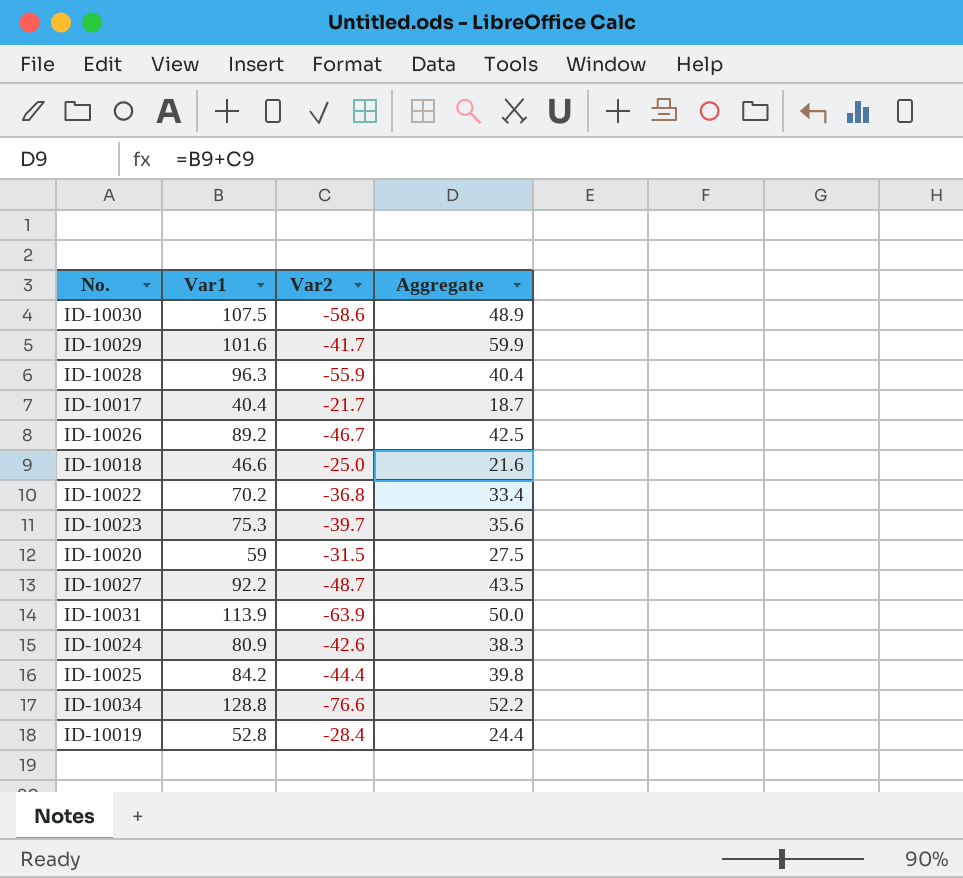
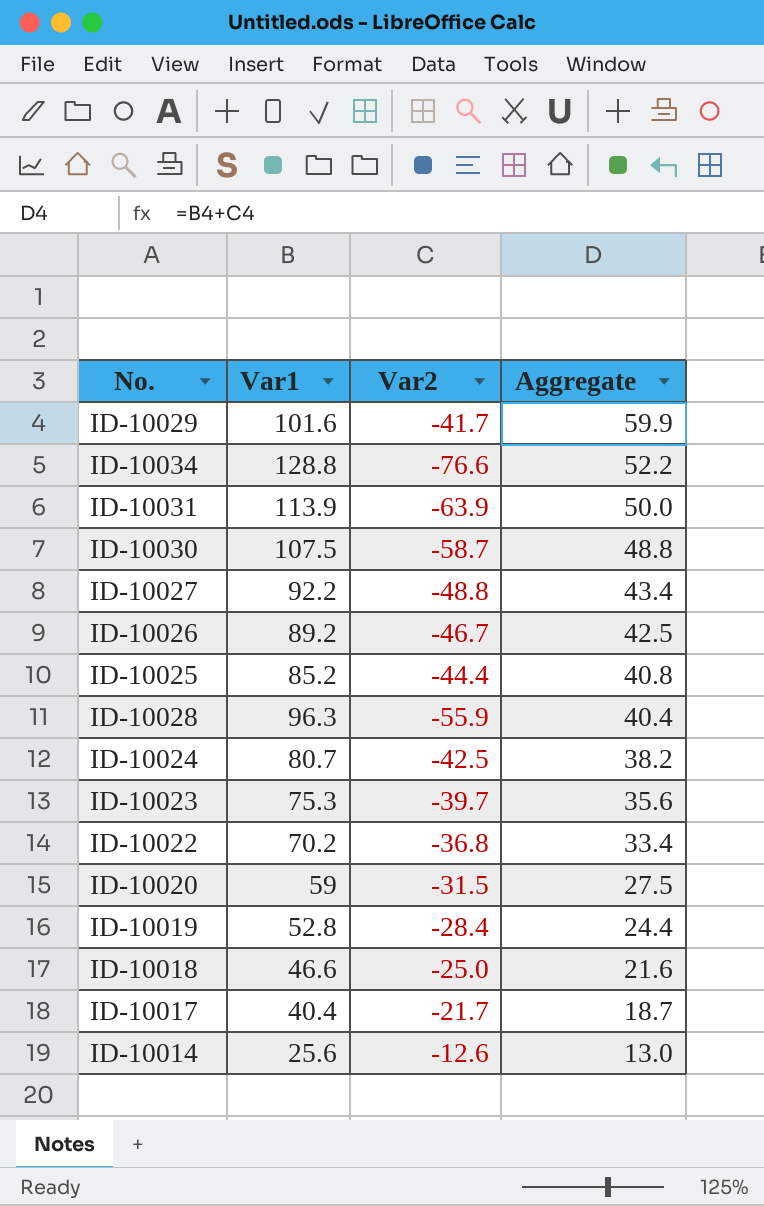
row order: none -> Aggregate descending
ID-10030 | Var2: -58.6 -> -58.7
ID-10030 | Aggregate: 48.9 -> 48.8
ID-10027 | Var2: -48.7 -> -48.8
ID-10027 | Aggregate: 43.5 -> 43.4
ID-10025 | Var1: 84.2 -> 85.2
ID-10025 | Aggregate: 39.8 -> 40.8
ID-10024 | Var1: 80.9 -> 80.7
ID-10024 | Var2: -42.6 -> -42.5
ID-10024 | Aggregate: 38.3 -> 38.2
row ID-10014: none -> 25.6 | -12.6 | 13.0

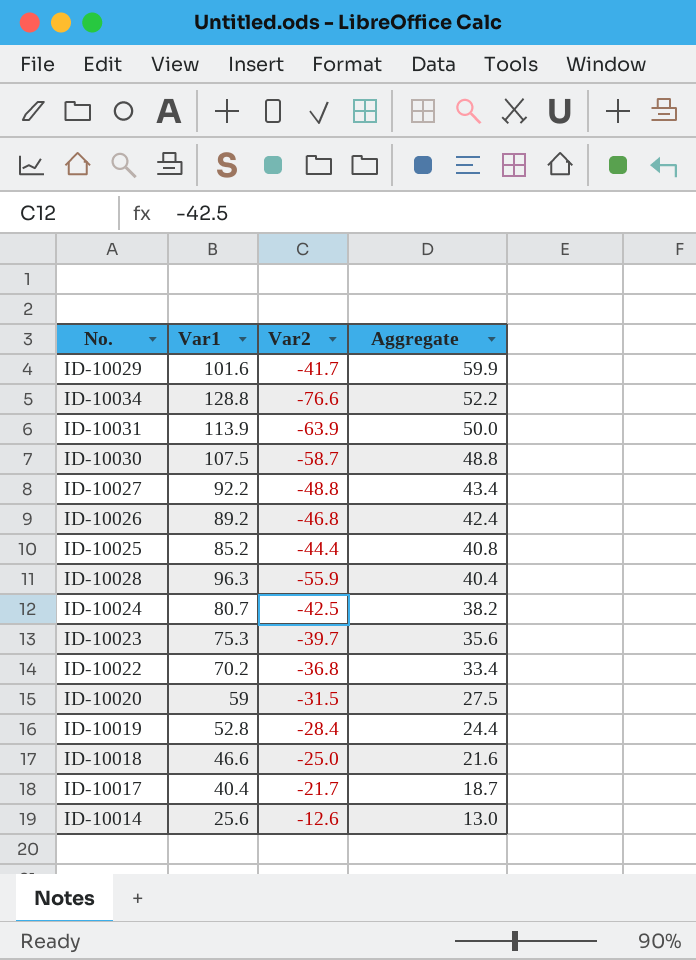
ID-10026 | Var2: -46.7 -> -46.8
ID-10026 | Aggregate: 42.5 -> 42.4

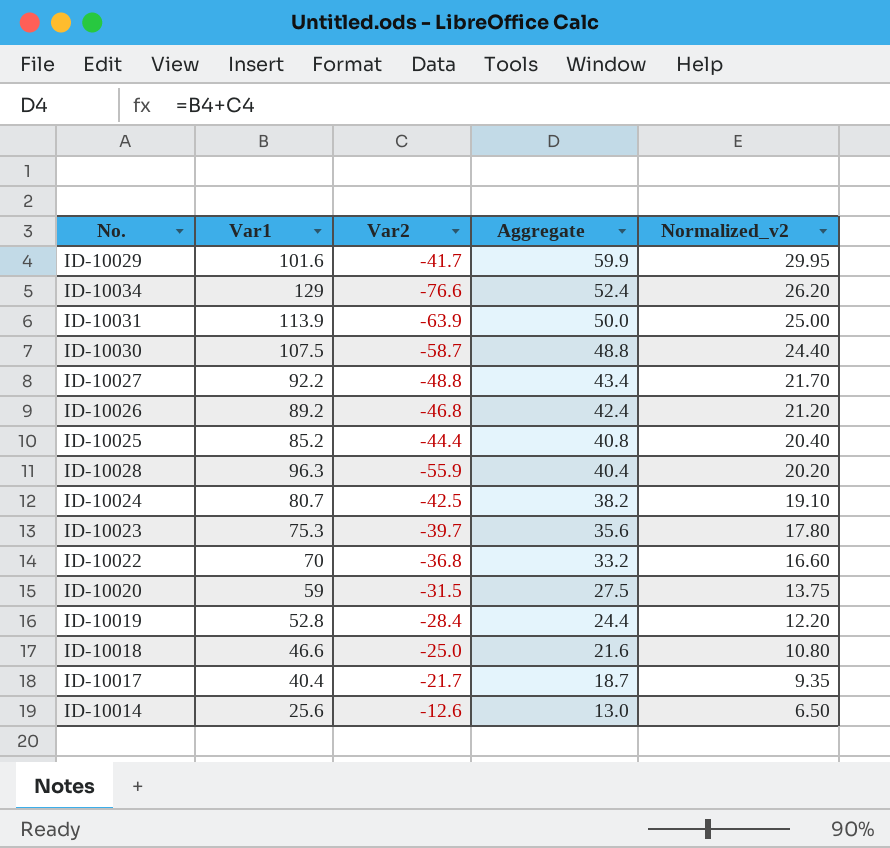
column Normalized_v2 | formula: none -> [Aggregate] * 0.5
ID-10034 | Var1: 128.8 -> 129
ID-10034 | Aggregate: 52.2 -> 52.4
ID-10022 | Var1: 70.2 -> 70
ID-10022 | Aggregate: 33.4 -> 33.2

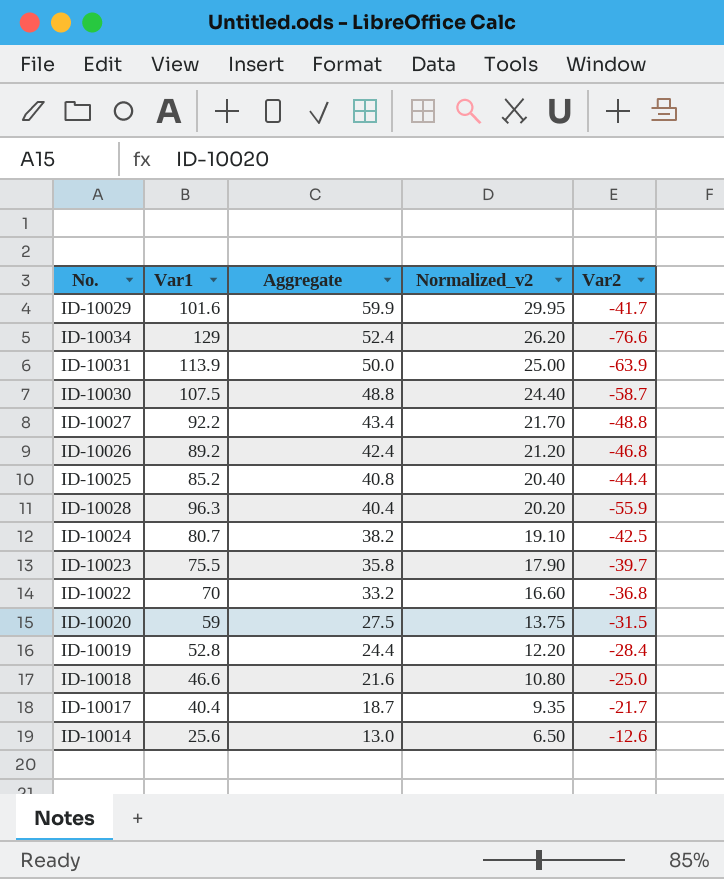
column Var2 | position: 3 -> 5
ID-10023 | Var1: 75.3 -> 75.5
ID-10023 | Aggregate: 35.6 -> 35.8
ID-10023 | Normalized_v2: 17.80 -> 17.90

